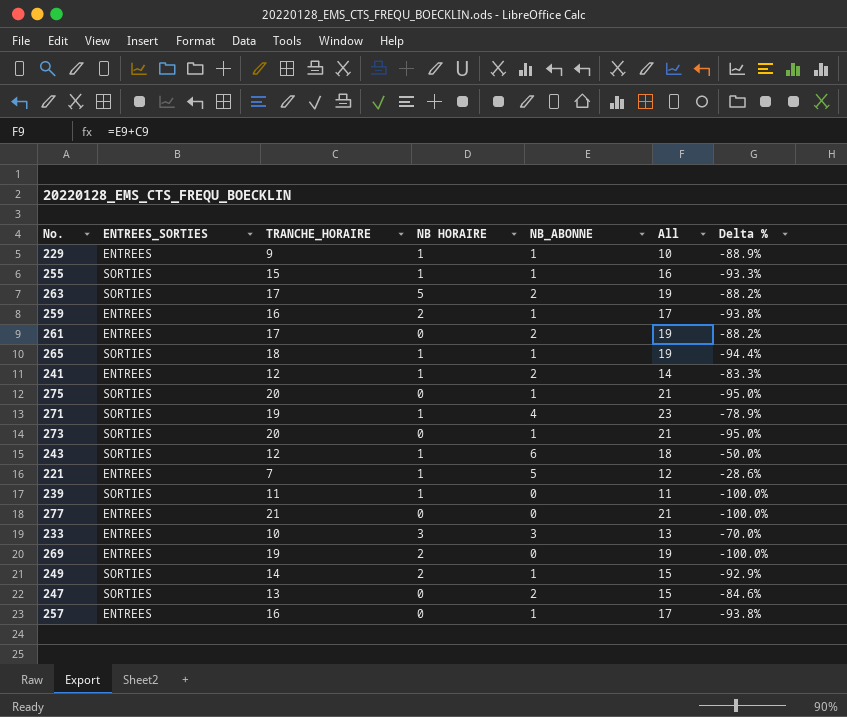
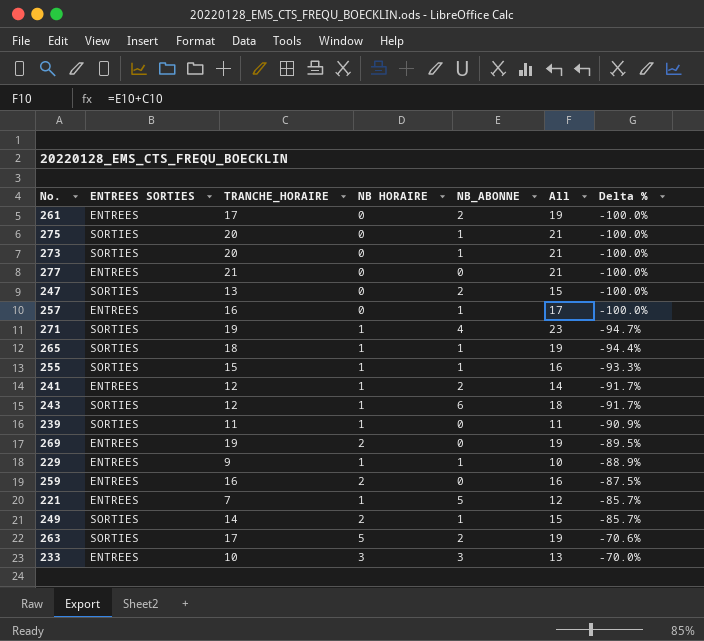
row order: none -> Delta % ascending
column name: ENTREES_SORTIES -> ENTREES SORTIES
column Delta % | formula: ([NB_ABONNE] - [TRANCHE_HORAIRE]) / [TRANCHE_HORAIRE] -> ([NB HORAIRE] - [TRANCHE_HORAIRE]) / [TRANCHE_HORAIRE]
259 | NB_ABONNE: 1 -> 0
259 | All: 17 -> 16

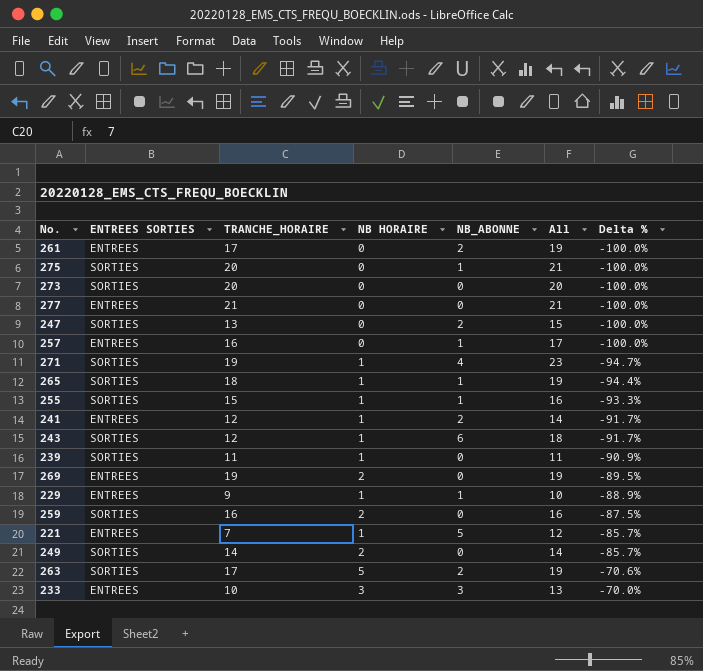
273 | NB_ABONNE: 1 -> 0
273 | All: 21 -> 20
259 | ENTREES SORTIES: ENTREES -> SORTIES
249 | NB_ABONNE: 1 -> 0
249 | All: 15 -> 14

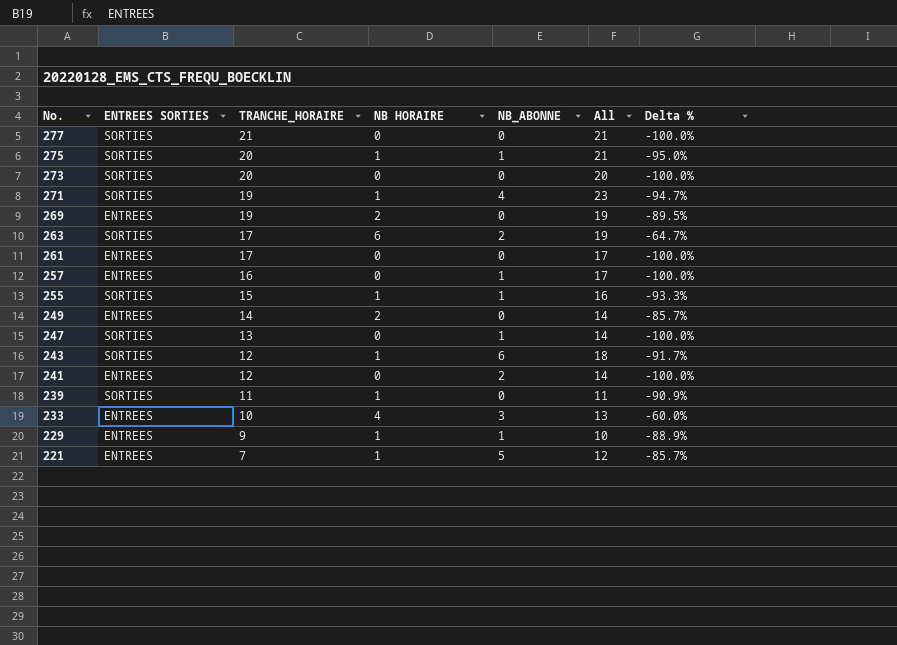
row order: Delta % ascending -> No. descending
row 265: SORTIES | 18 | 1 | 1 | 19 | -94.4% -> none
row 259: SORTIES | 16 | 2 | 0 | 16 | -87.5% -> none
277 | ENTREES SORTIES: ENTREES -> SORTIES
275 | NB HORAIRE: 0 -> 1
275 | Delta %: -100.0% -> -95.0%
263 | NB HORAIRE: 5 -> 6
263 | Delta %: -70.6% -> -64.7%
261 | NB_ABONNE: 2 -> 0
261 | All: 19 -> 17
249 | ENTREES SORTIES: SORTIES -> ENTREES
247 | NB_ABONNE: 2 -> 1
247 | All: 15 -> 14
241 | NB HORAIRE: 1 -> 0
241 | Delta %: -91.7% -> -100.0%
233 | NB HORAIRE: 3 -> 4
233 | Delta %: -70.0% -> -60.0%

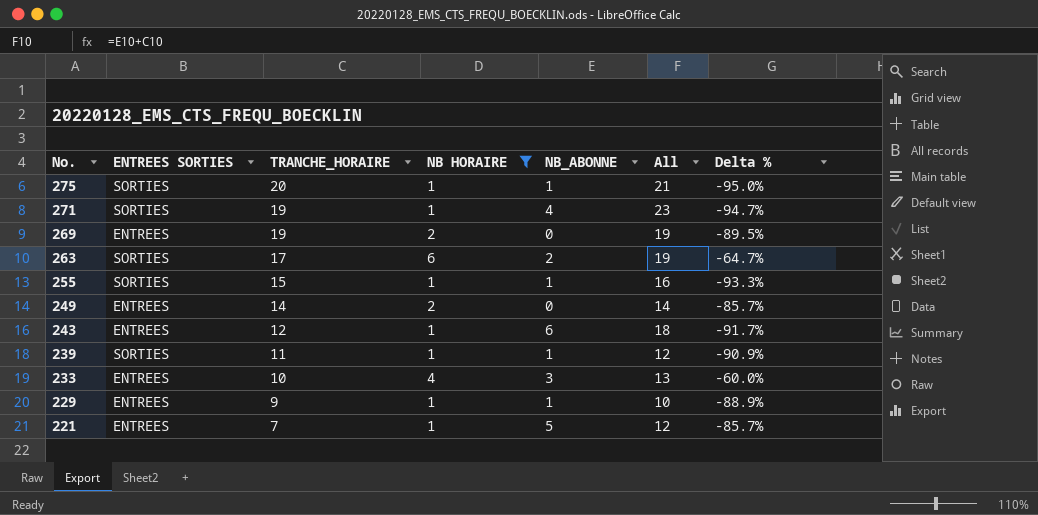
filter: none -> NB HORAIRE != 0
243 | ENTREES SORTIES: SORTIES -> ENTREES
239 | NB_ABONNE: 0 -> 1
239 | All: 11 -> 12

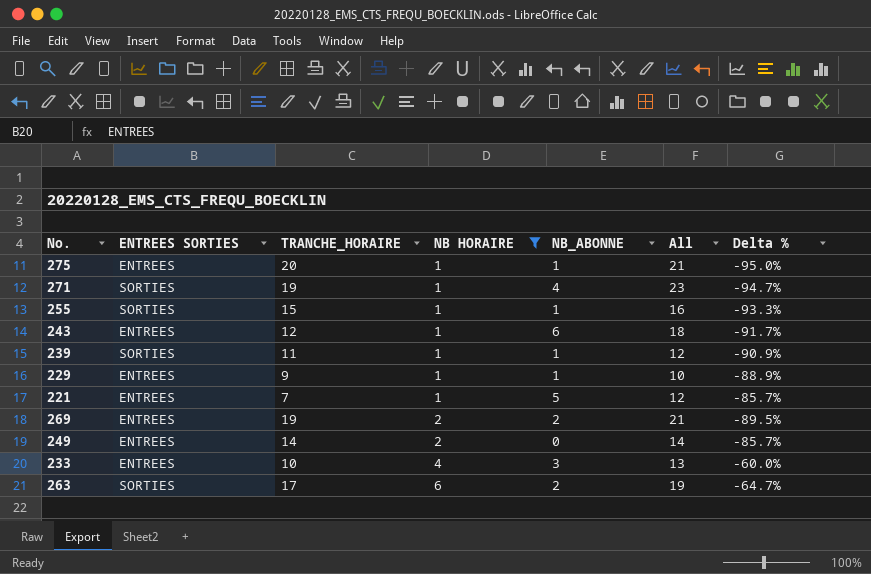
row order: No. descending -> NB HORAIRE ascending
275 | ENTREES SORTIES: SORTIES -> ENTREES
269 | NB_ABONNE: 0 -> 2
269 | All: 19 -> 21

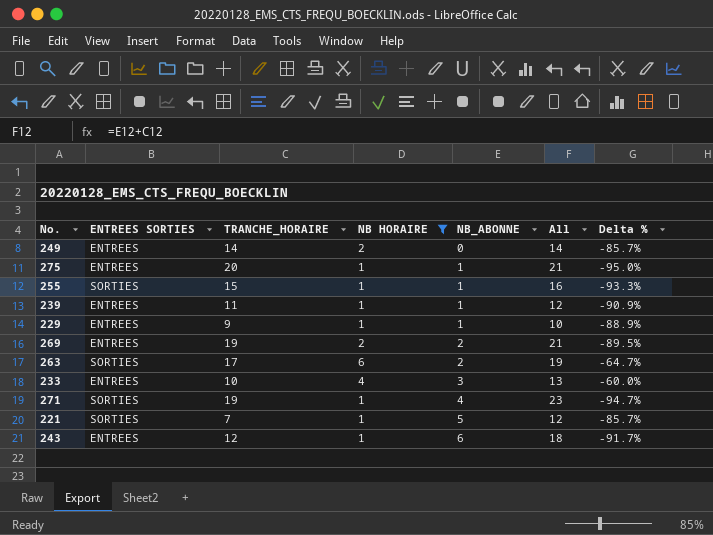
row order: NB HORAIRE ascending -> NB_ABONNE ascending
239 | ENTREES SORTIES: SORTIES -> ENTREES
221 | ENTREES SORTIES: ENTREES -> SORTIES

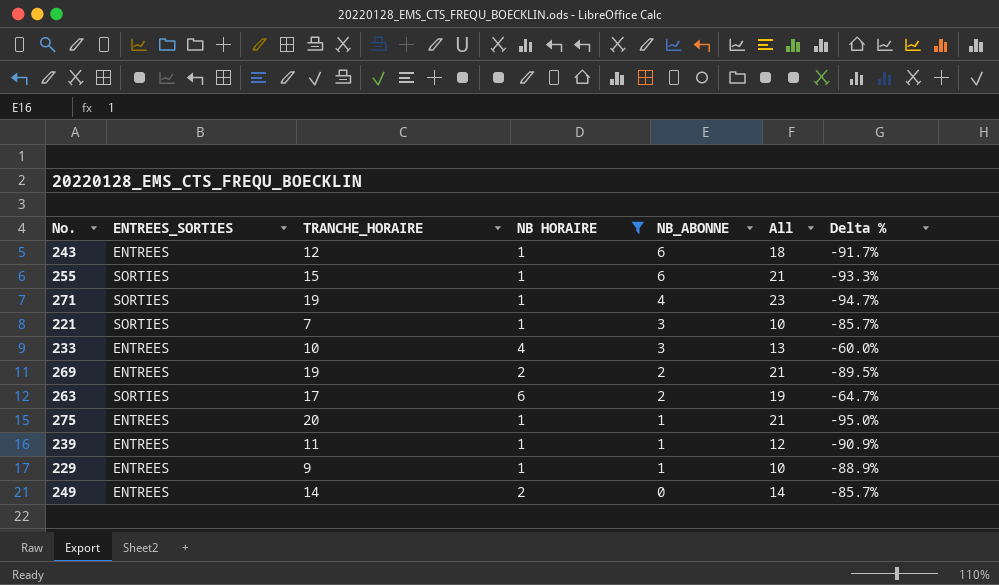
row order: NB_ABONNE ascending -> NB_ABONNE descending
column name: ENTREES SORTIES -> ENTREES_SORTIES
255 | NB_ABONNE: 1 -> 6
255 | All: 16 -> 21
221 | NB_ABONNE: 5 -> 3
221 | All: 12 -> 10

